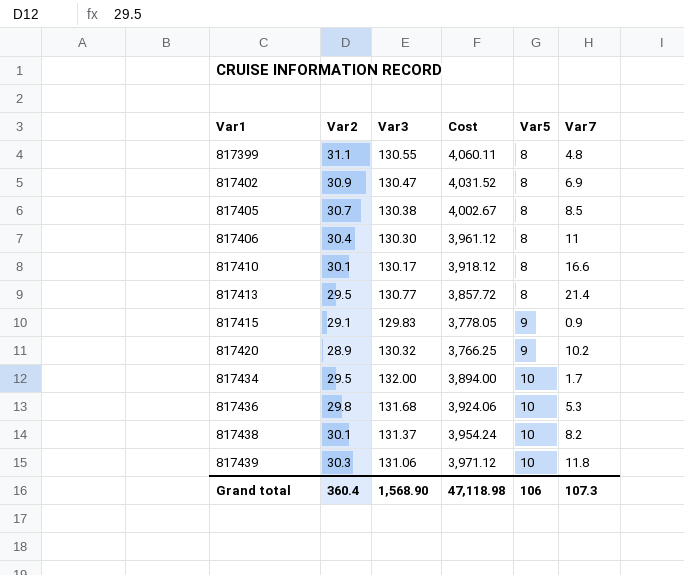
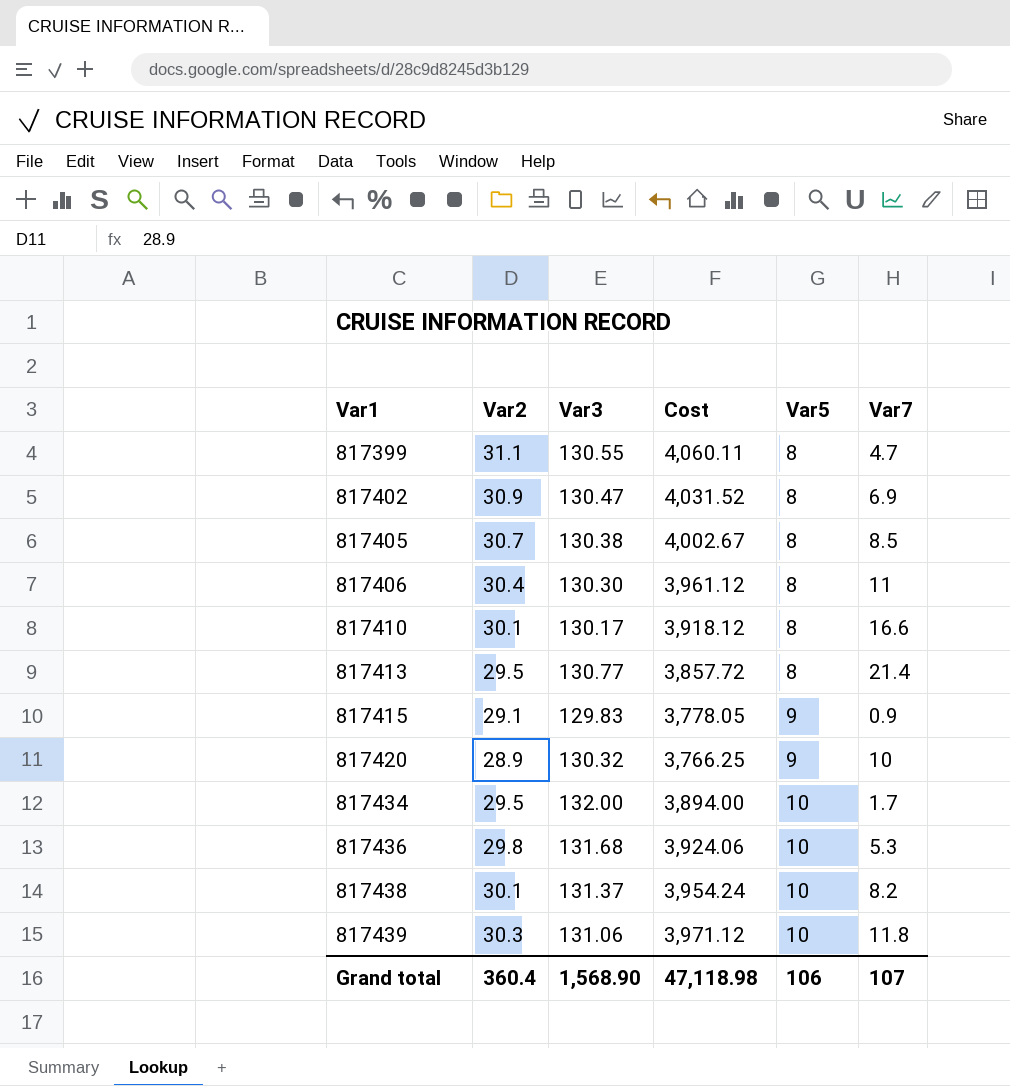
817399 | Var7: 4.8 -> 4.7
817420 | Var7: 10.2 -> 10
Grand total | Var7: 107.3 -> 107

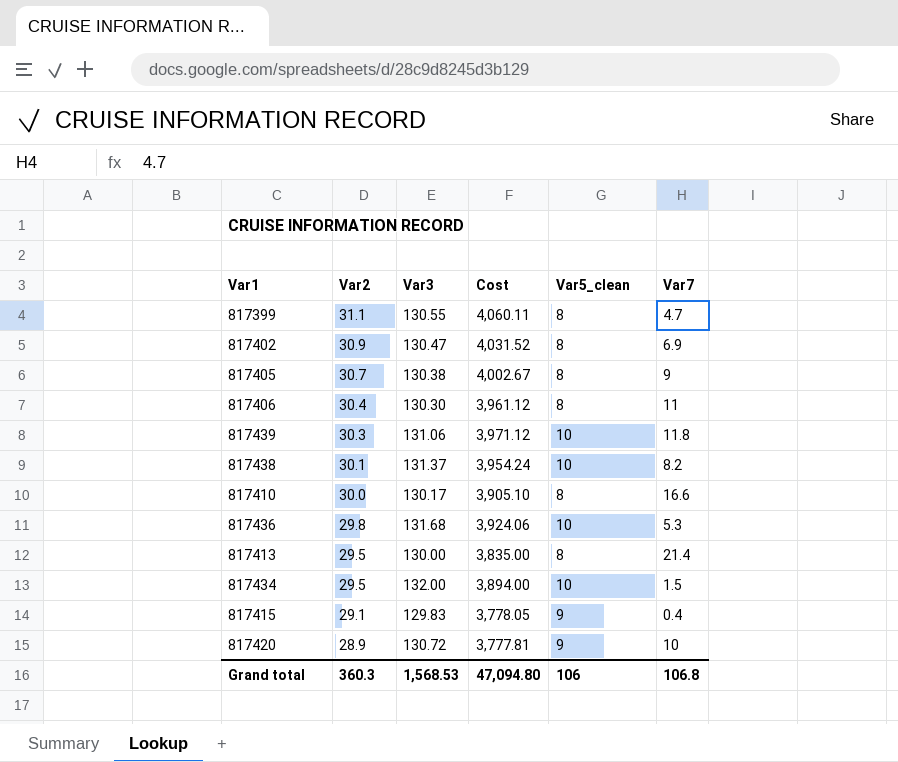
row order: Var1 ascending -> Var2 descending
column name: Var5 -> Var5_clean
817405 | Var7: 8.5 -> 9
817410 | Var2: 30.1 -> 30.0
817410 | Cost: 3,918.12 -> 3,905.10
817413 | Var3: 130.77 -> 130.00
817413 | Cost: 3,857.72 -> 3,835.00
817434 | Var7: 1.7 -> 1.5
817415 | Var7: 0.9 -> 0.4
817420 | Var3: 130.32 -> 130.72
817420 | Cost: 3,766.25 -> 3,777.81
Grand total | Var2: 360.4 -> 360.3
Grand total | Var3: 1,568.90 -> 1,568.53
Grand total | Cost: 47,118.98 -> 47,094.80
Grand total | Var7: 107 -> 106.8

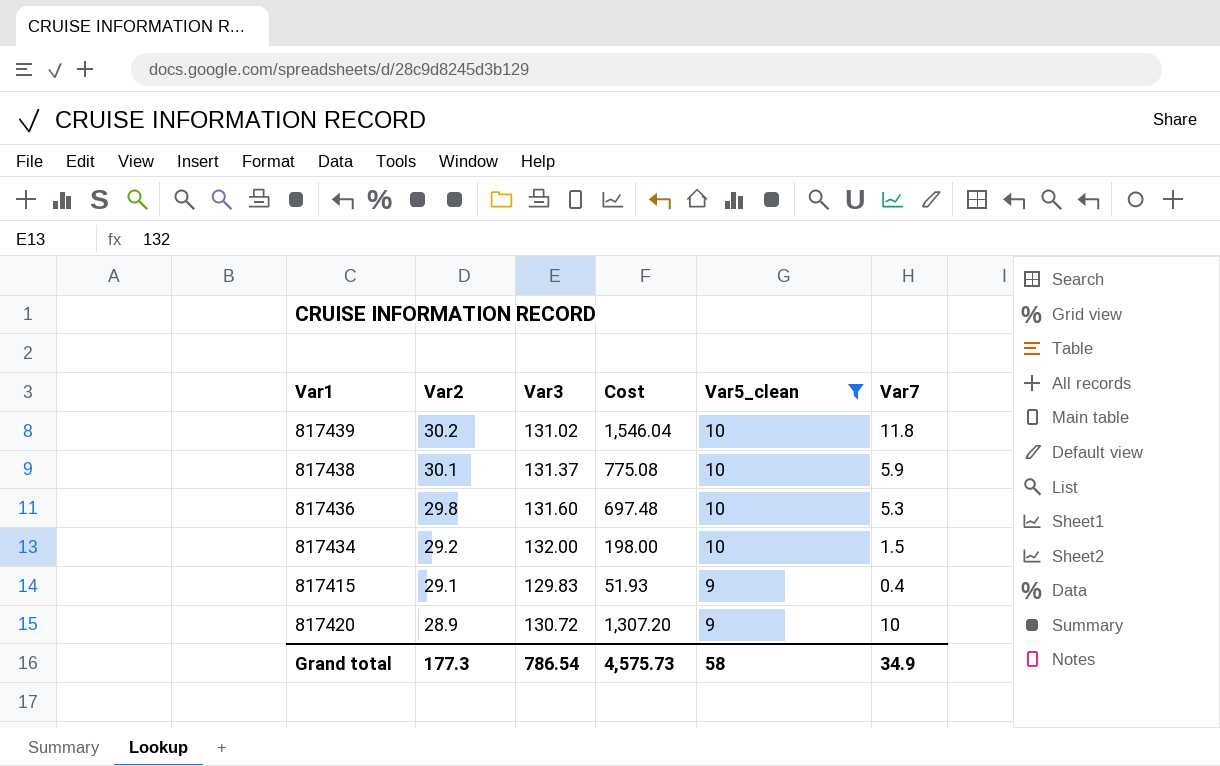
filter: none -> Var5_clean != 8
column Cost | formula: [Var2] * [Var3] -> [Var3] * [Var7]
817439 | Var2: 30.3 -> 30.2
817439 | Var3: 131.06 -> 131.02
817438 | Var7: 8.2 -> 5.9
817436 | Var3: 131.68 -> 131.60
817434 | Var2: 29.5 -> 29.2
Grand total | Var2: 360.3 -> 177.3
Grand total | Var3: 1,568.53 -> 786.54
Grand total | Cost: 47,094.80 -> 4,575.73
Grand total | Var5_clean: 106 -> 58
Grand total | Var7: 106.8 -> 34.9

